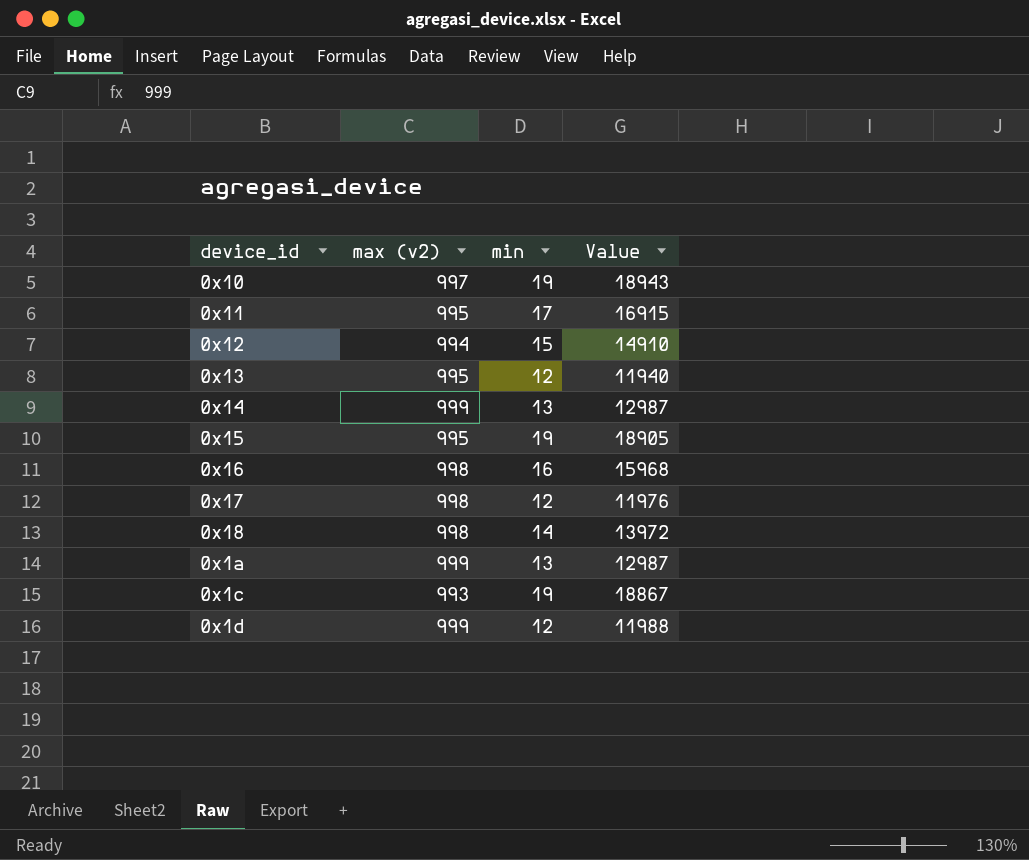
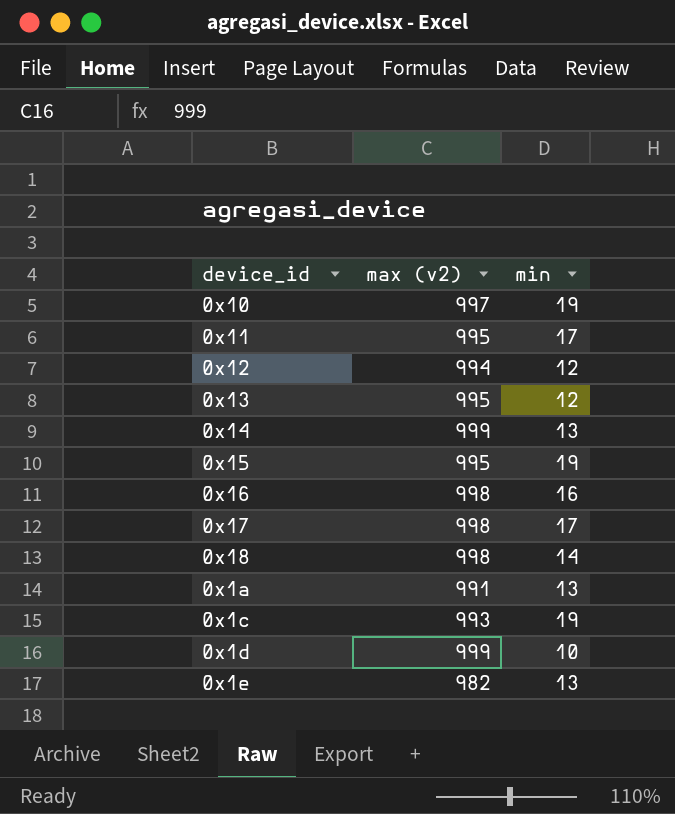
column Value | formula: [max (v2)] * [min] -> none
0x12 | min: 15 -> 12
0x17 | min: 12 -> 17
0x1a | max (v2): 999 -> 991
0x1d | min: 12 -> 10
row 0x1e: none -> 982 | 13

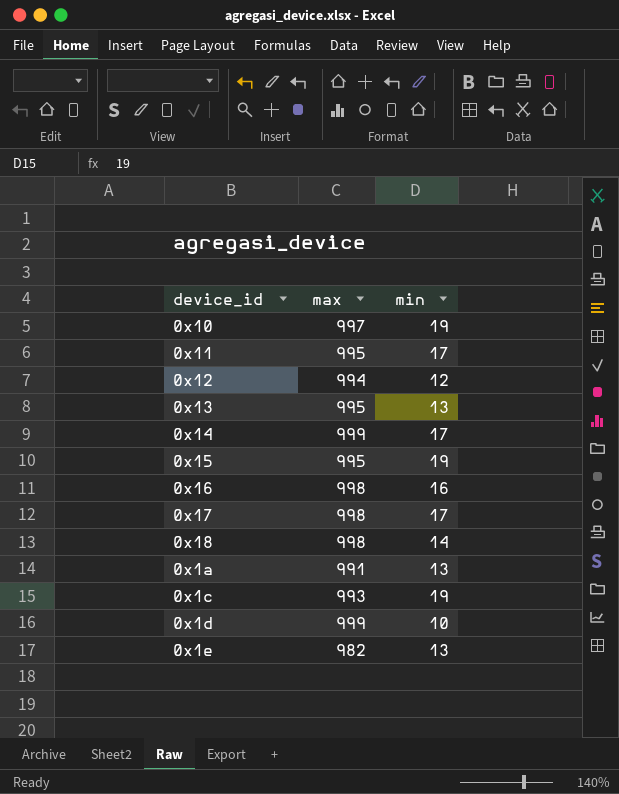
column name: max (v2) -> max
0x13 | min: 12 -> 13
0x14 | min: 13 -> 17

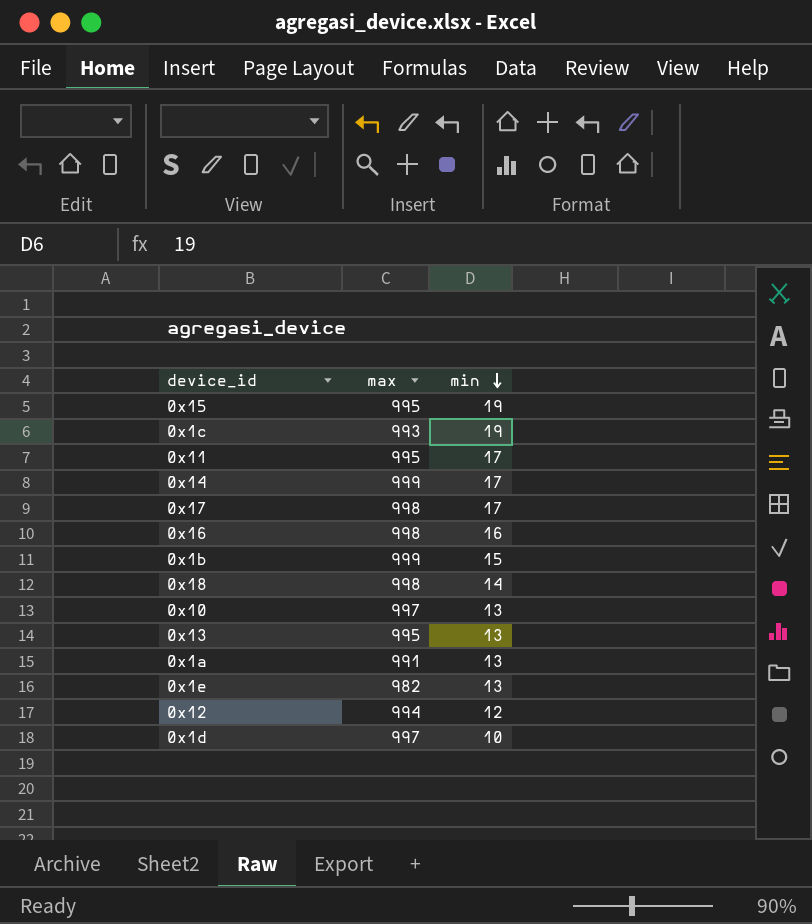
row order: none -> min descending
row 0x1b: none -> 999 | 15
0x10 | min: 19 -> 13
0x1d | max: 999 -> 997

